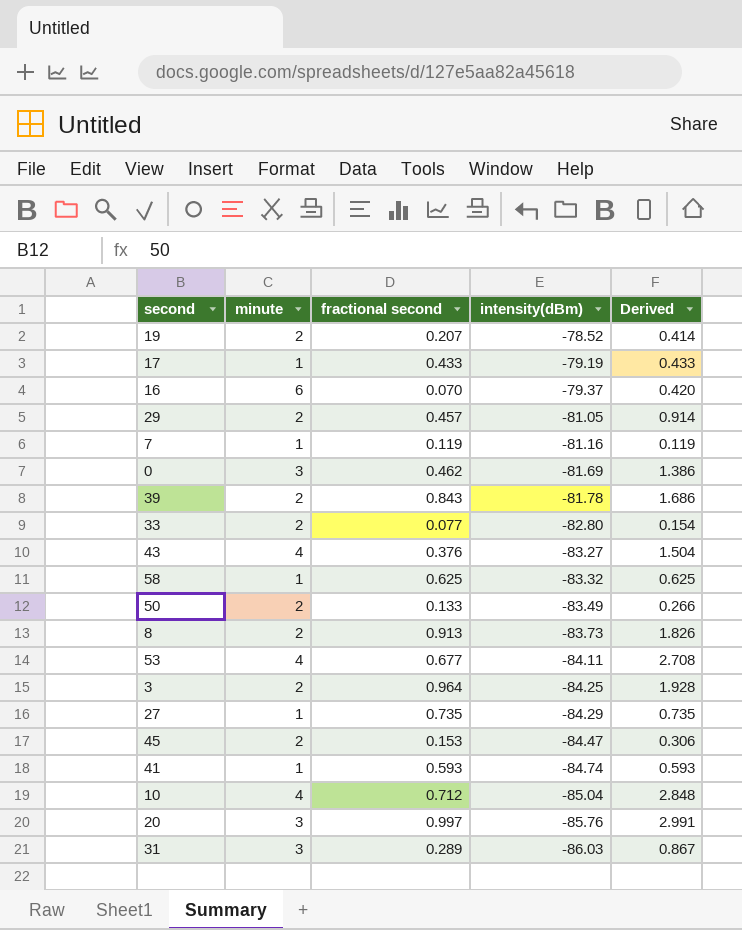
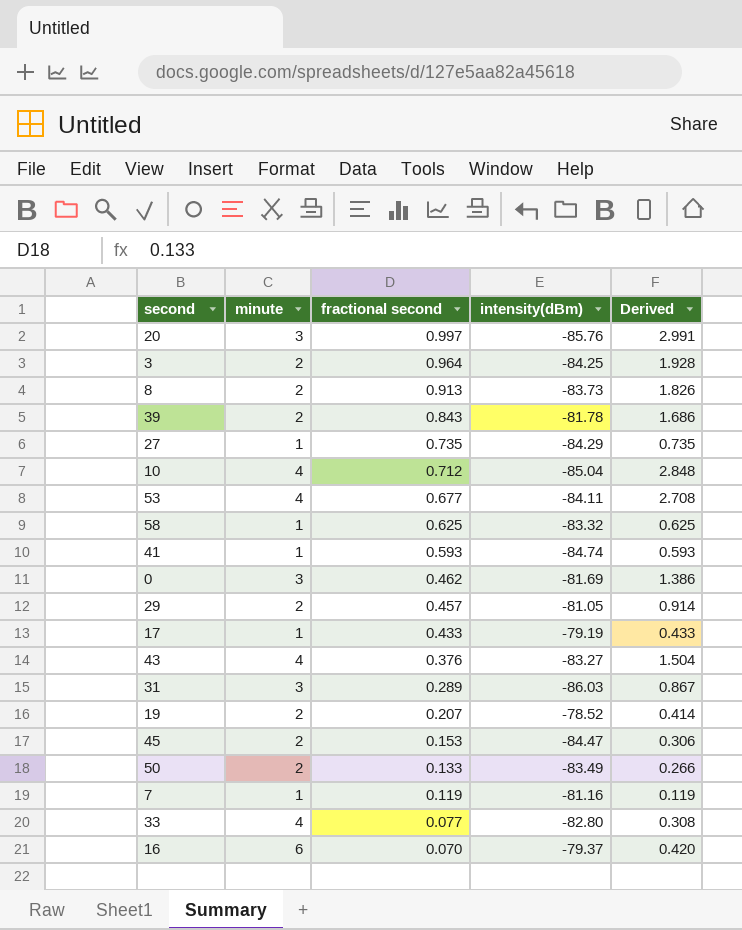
row order: intensity(dBm) descending -> fractional second descending
33 | minute: 2 -> 4
33 | Derived: 0.154 -> 0.308

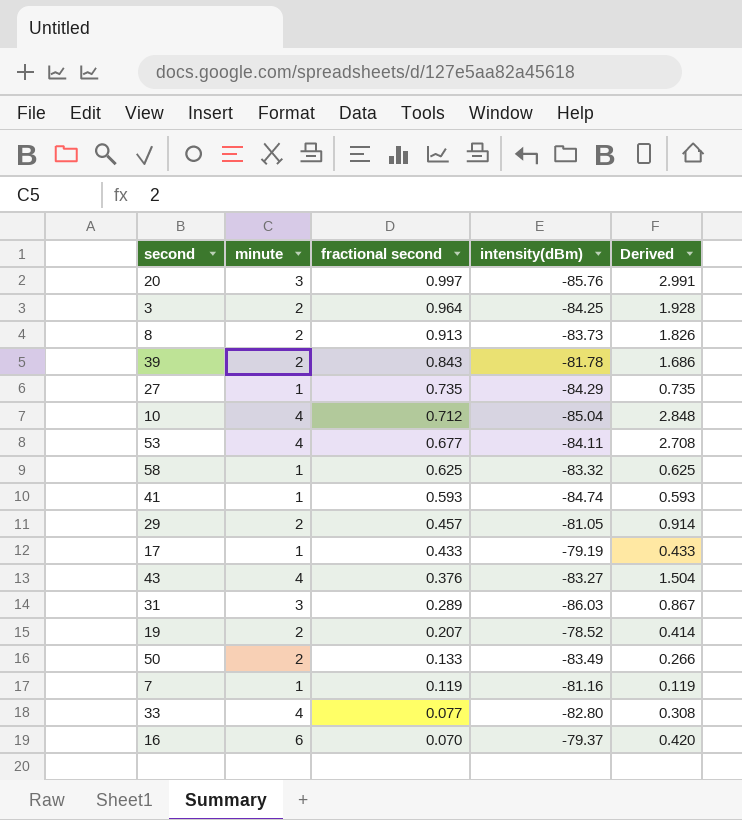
row 0: 3 | 0.462 | -81.69 | 1.386 -> none
row 45: 2 | 0.153 | -84.47 | 0.306 -> none

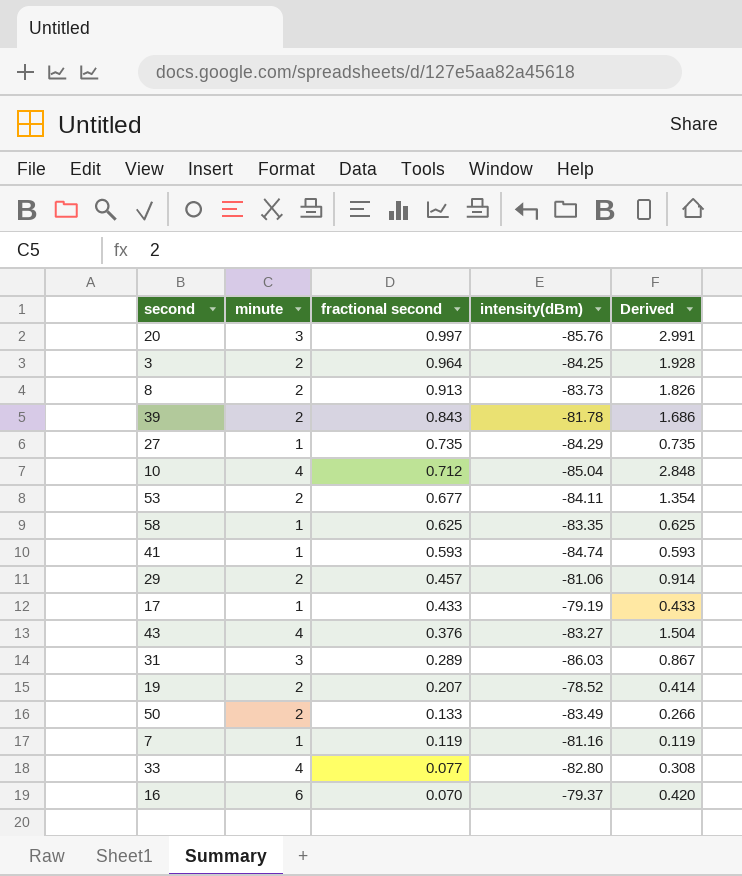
53 | minute: 4 -> 2
53 | Derived: 2.708 -> 1.354
58 | intensity(dBm): -83.32 -> -83.35
29 | intensity(dBm): -81.05 -> -81.06

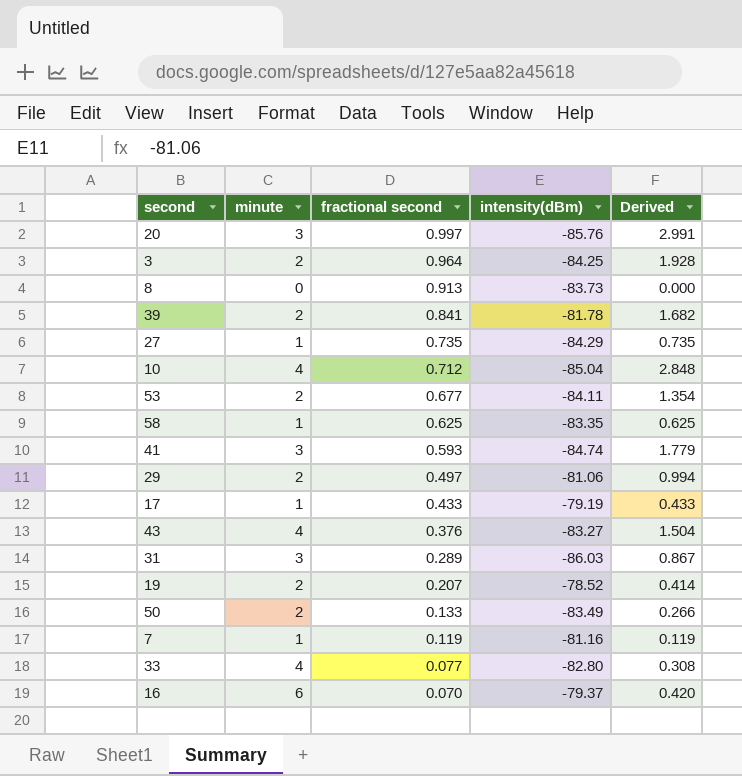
8 | minute: 2 -> 0
8 | Derived: 1.826 -> 0.000
39 | fractional second: 0.843 -> 0.841
39 | Derived: 1.686 -> 1.682
41 | minute: 1 -> 3
41 | Derived: 0.593 -> 1.779
29 | fractional second: 0.457 -> 0.497
29 | Derived: 0.914 -> 0.994

